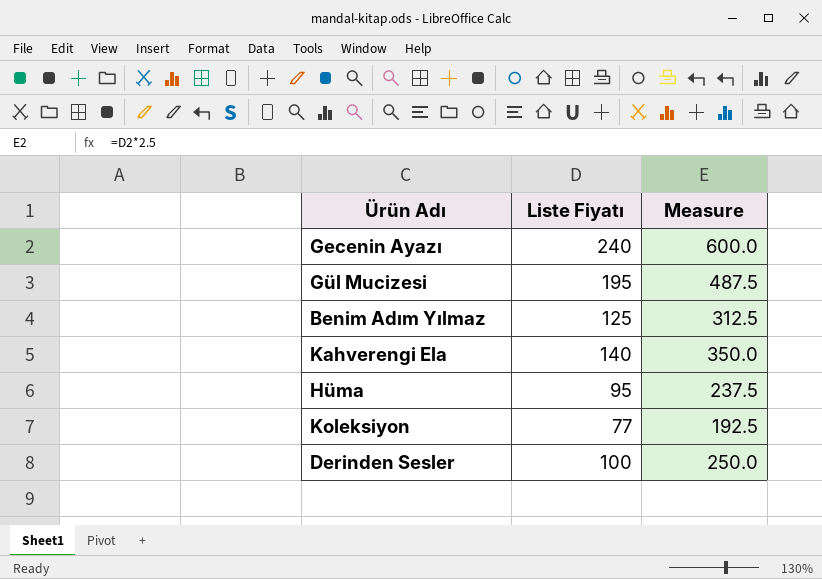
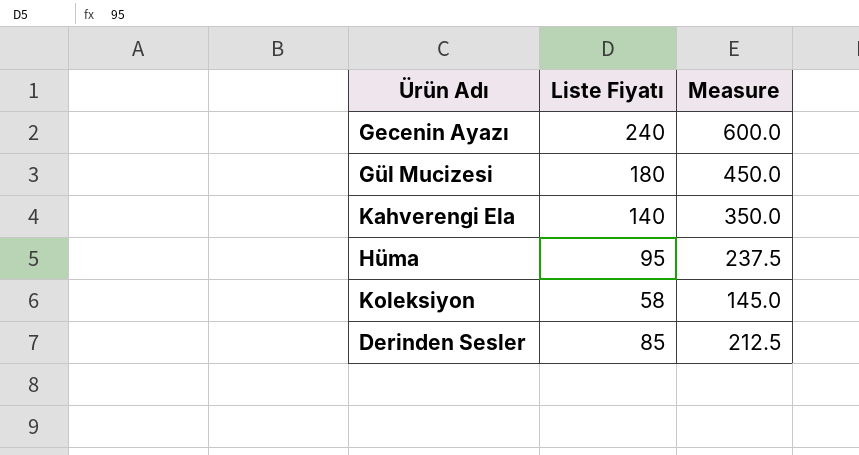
row Benim Adım Yılmaz: 125 | 312.5 -> none
Gül Mucizesi | Liste Fiyatı: 195 -> 180
Gül Mucizesi | Measure: 487.5 -> 450.0
Koleksiyon | Liste Fiyatı: 77 -> 58
Koleksiyon | Measure: 192.5 -> 145.0
Derinden Sesler | Liste Fiyatı: 100 -> 85
Derinden Sesler | Measure: 250.0 -> 212.5

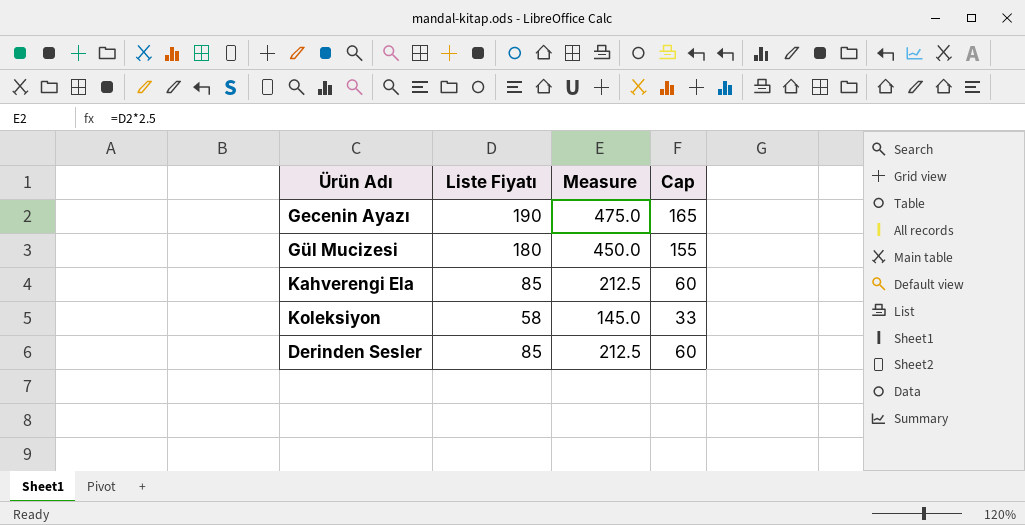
column Cap | formula: none -> [Liste Fiyatı] - 25
row Hüma: 95 | 237.5 -> none
Gecenin Ayazı | Liste Fiyatı: 240 -> 190
Gecenin Ayazı | Measure: 600.0 -> 475.0
Kahverengi Ela | Liste Fiyatı: 140 -> 85
Kahverengi Ela | Measure: 350.0 -> 212.5

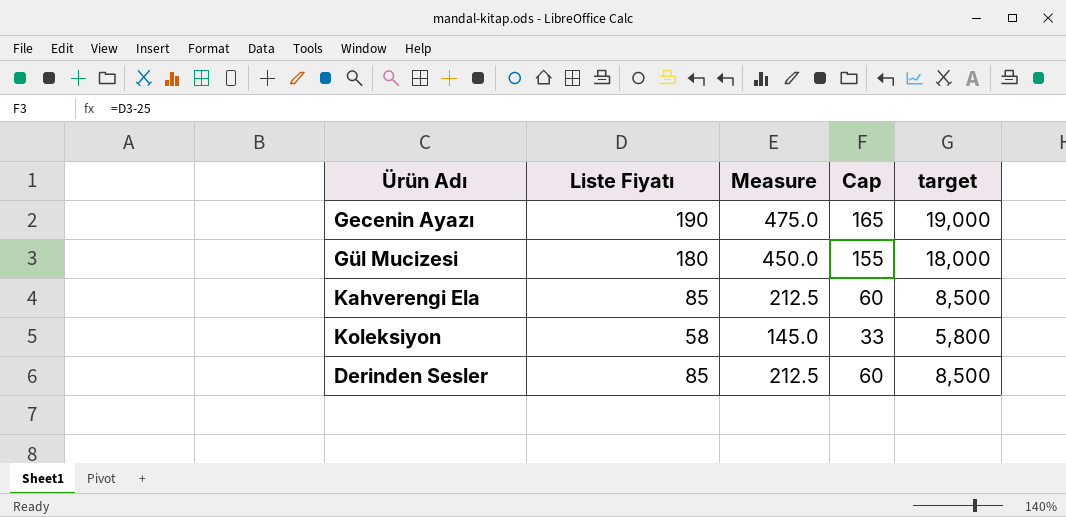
column target | formula: none -> [Liste Fiyatı] * 100

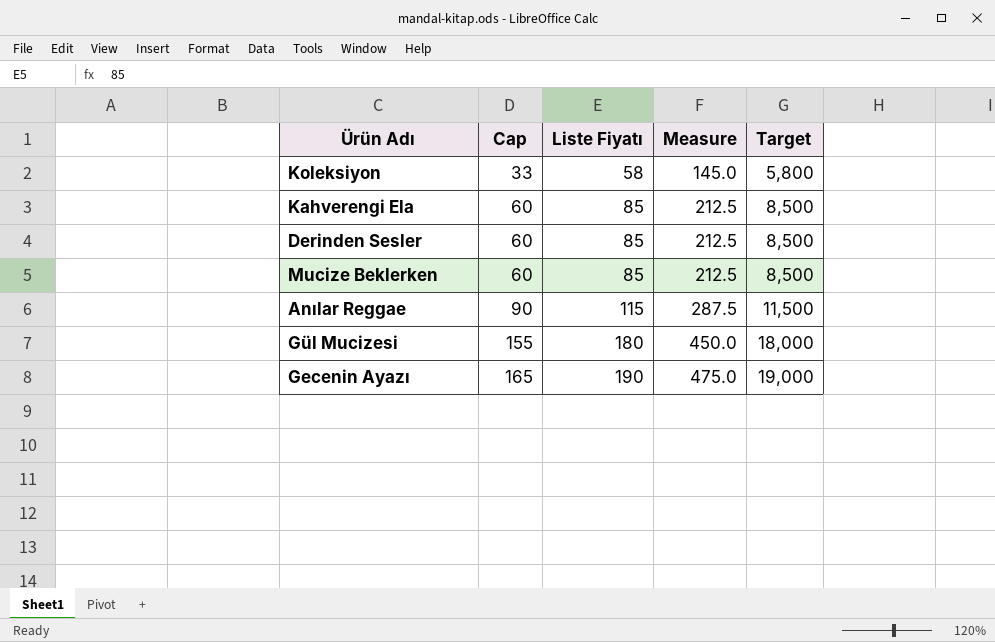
row order: none -> Cap ascending
column Cap | position: 4 -> 2
column name: target -> Target
row Mucize Beklerken: none -> 60 | 85 | 212.5 | 8,500
row Anılar Reggae: none -> 90 | 115 | 287.5 | 11,500

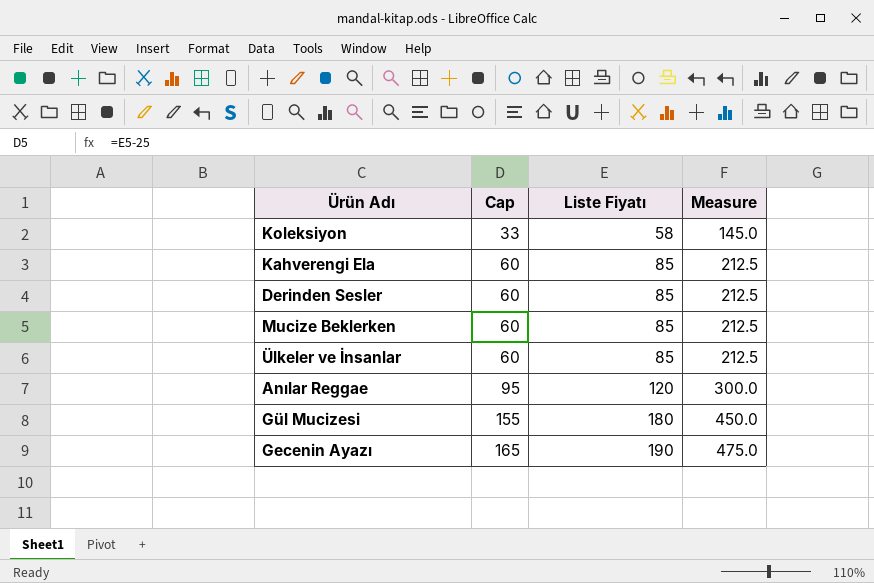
column Target | formula: [Liste Fiyatı] * 100 -> none
row Ülkeler ve İnsanlar: none -> 60 | 85 | 212.5
Anılar Reggae | Cap: 90 -> 95
Anılar Reggae | Liste Fiyatı: 115 -> 120
Anılar Reggae | Measure: 287.5 -> 300.0

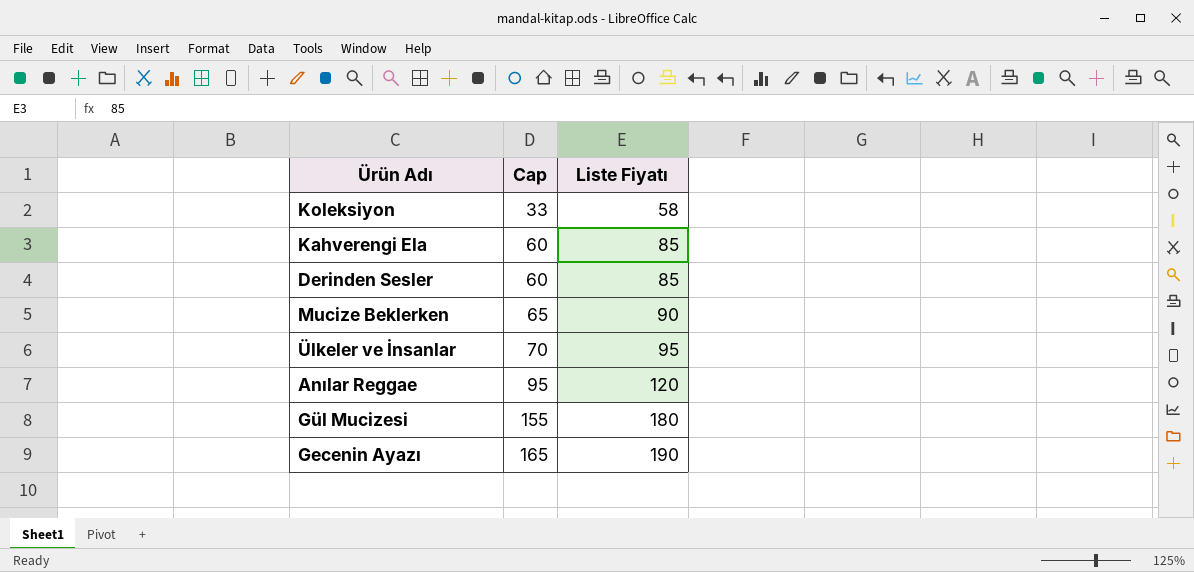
column Measure | formula: [Liste Fiyatı] * 2.5 -> none
Mucize Beklerken | Cap: 60 -> 65
Mucize Beklerken | Liste Fiyatı: 85 -> 90
Ülkeler ve İnsanlar | Cap: 60 -> 70
Ülkeler ve İnsanlar | Liste Fiyatı: 85 -> 95

